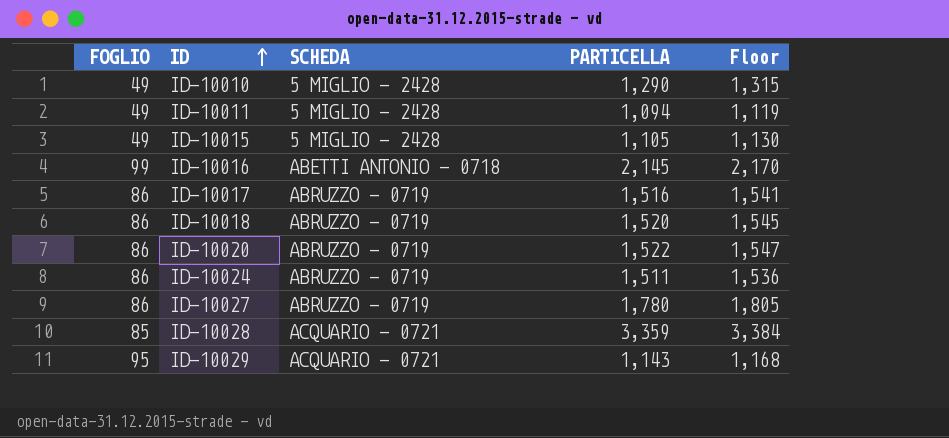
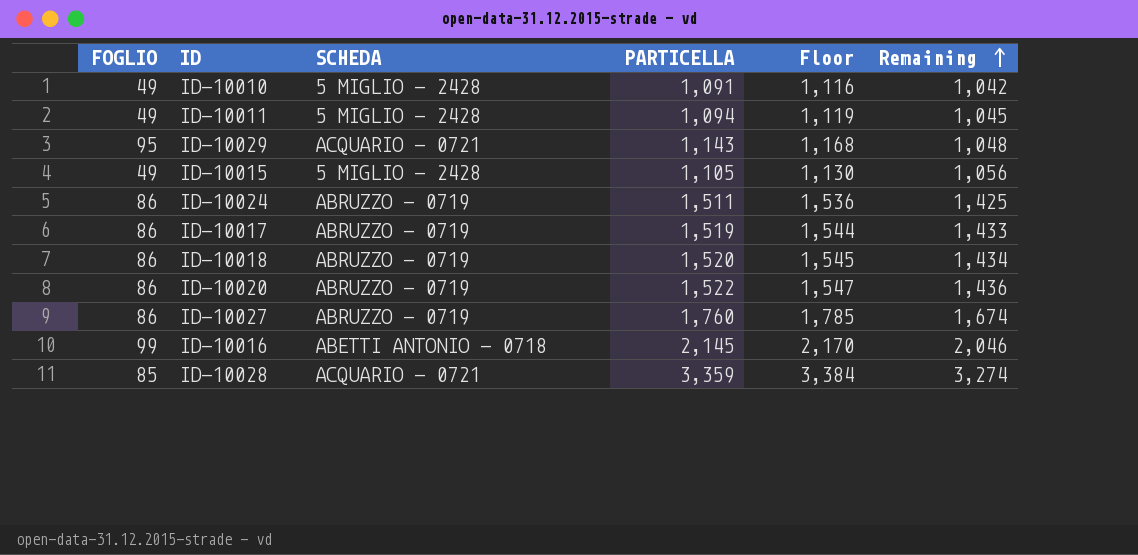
row order: ID ascending -> Remaining ascending
column Remaining | formula: none -> [PARTICELLA] - [FOGLIO]
ID-10010 | PARTICELLA: 1,290 -> 1,091
ID-10010 | Floor: 1,315 -> 1,116
ID-10017 | PARTICELLA: 1,516 -> 1,519
ID-10017 | Floor: 1,541 -> 1,544
ID-10027 | PARTICELLA: 1,780 -> 1,760
ID-10027 | Floor: 1,805 -> 1,785

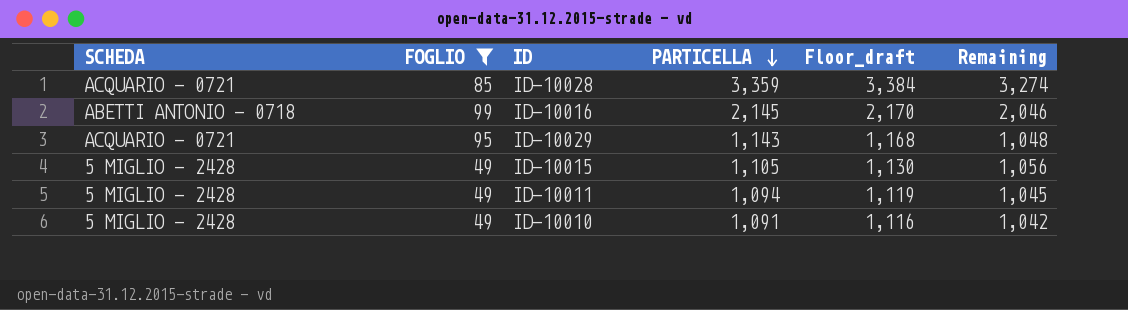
filter: none -> FOGLIO != 86
row order: Remaining ascending -> PARTICELLA descending
column SCHEDA | position: 3 -> 1
column name: Floor -> Floor_draft

